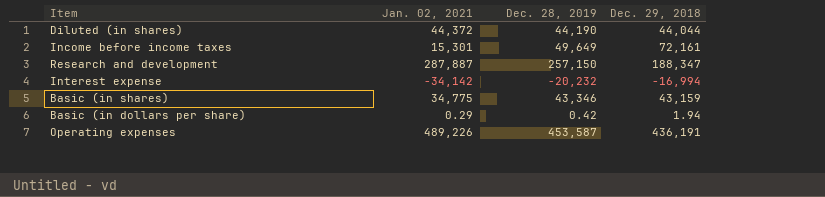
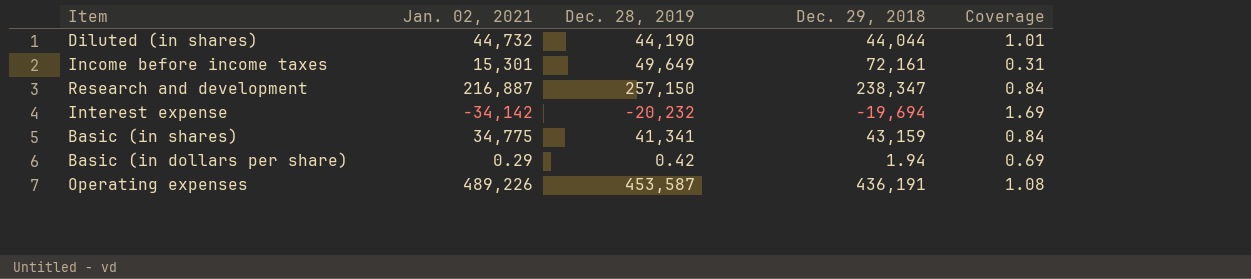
column Coverage | formula: none -> [Jan. 02, 2021] / [Dec. 28, 2019]
Diluted (in shares) | Jan. 02, 2021: 44,372 -> 44,732
Research and development | Jan. 02, 2021: 287,887 -> 216,887
Research and development | Dec. 29, 2018: 188,347 -> 238,347
Interest expense | Dec. 29, 2018: -16,994 -> -19,694
Basic (in shares) | Dec. 28, 2019: 43,346 -> 41,341

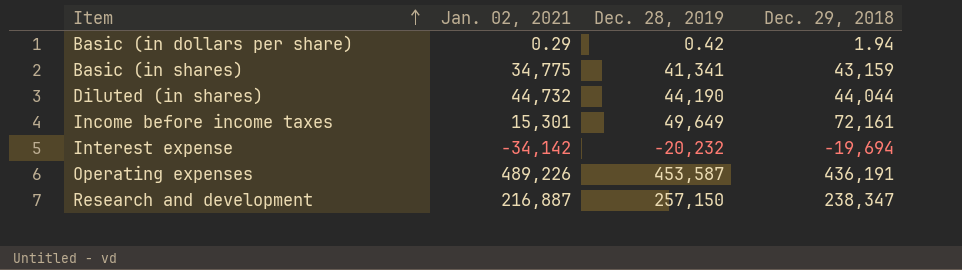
row order: none -> Item ascending
column Coverage | formula: [Jan. 02, 2021] / [Dec. 28, 2019] -> none

